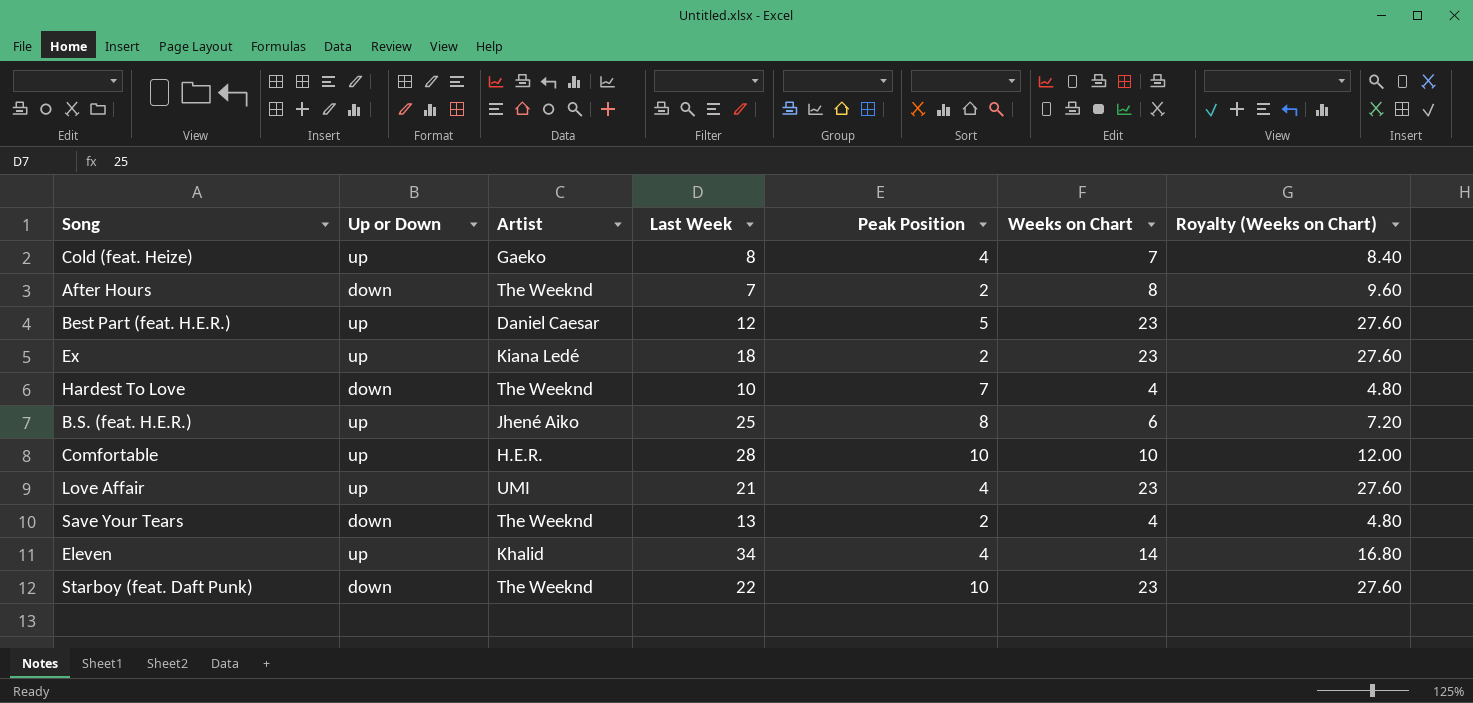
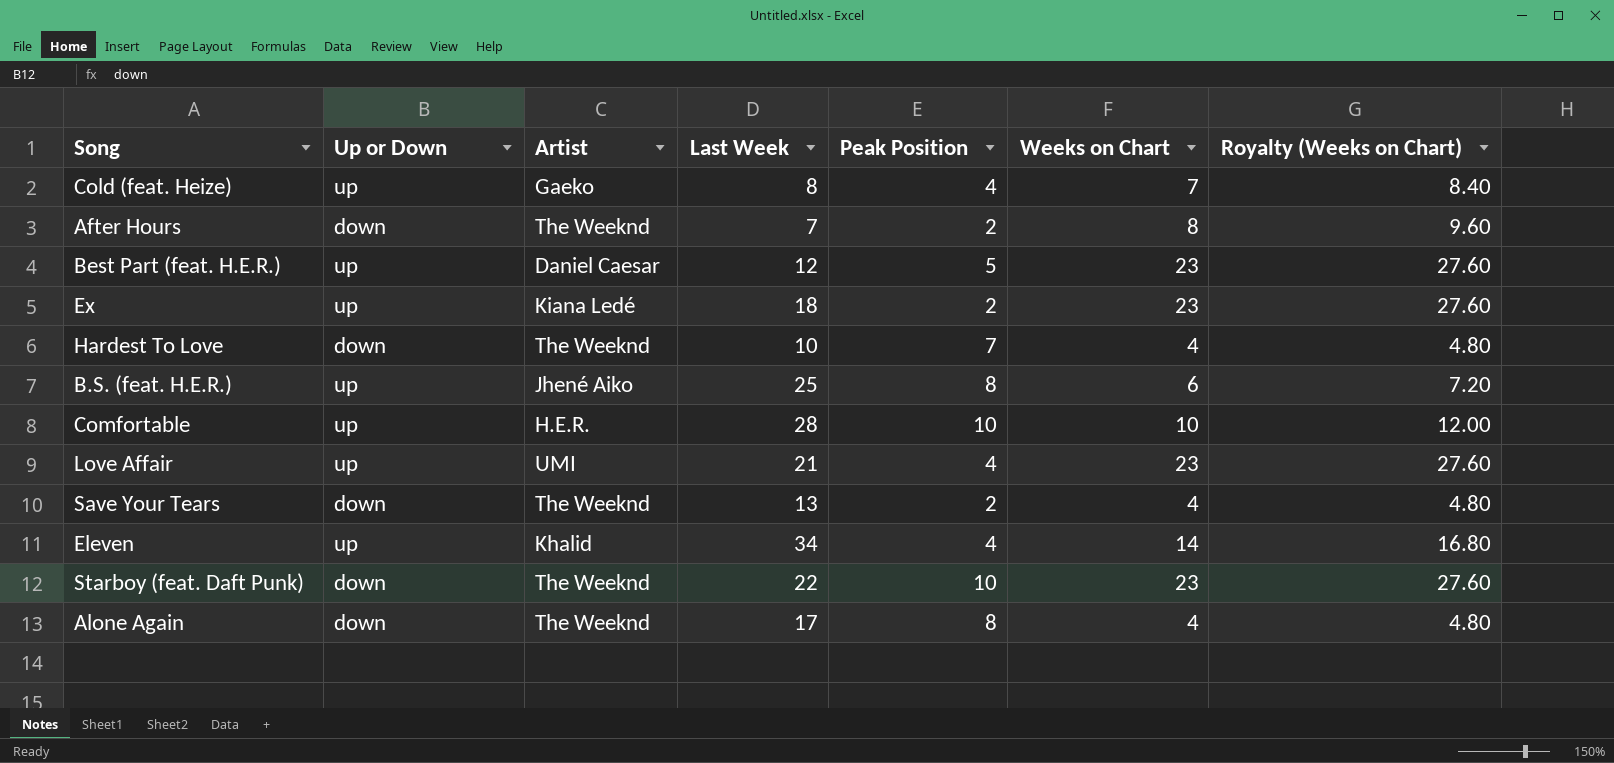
row Alone Again: none -> down | The Weeknd | 17 | 8 | 4 | 4.80

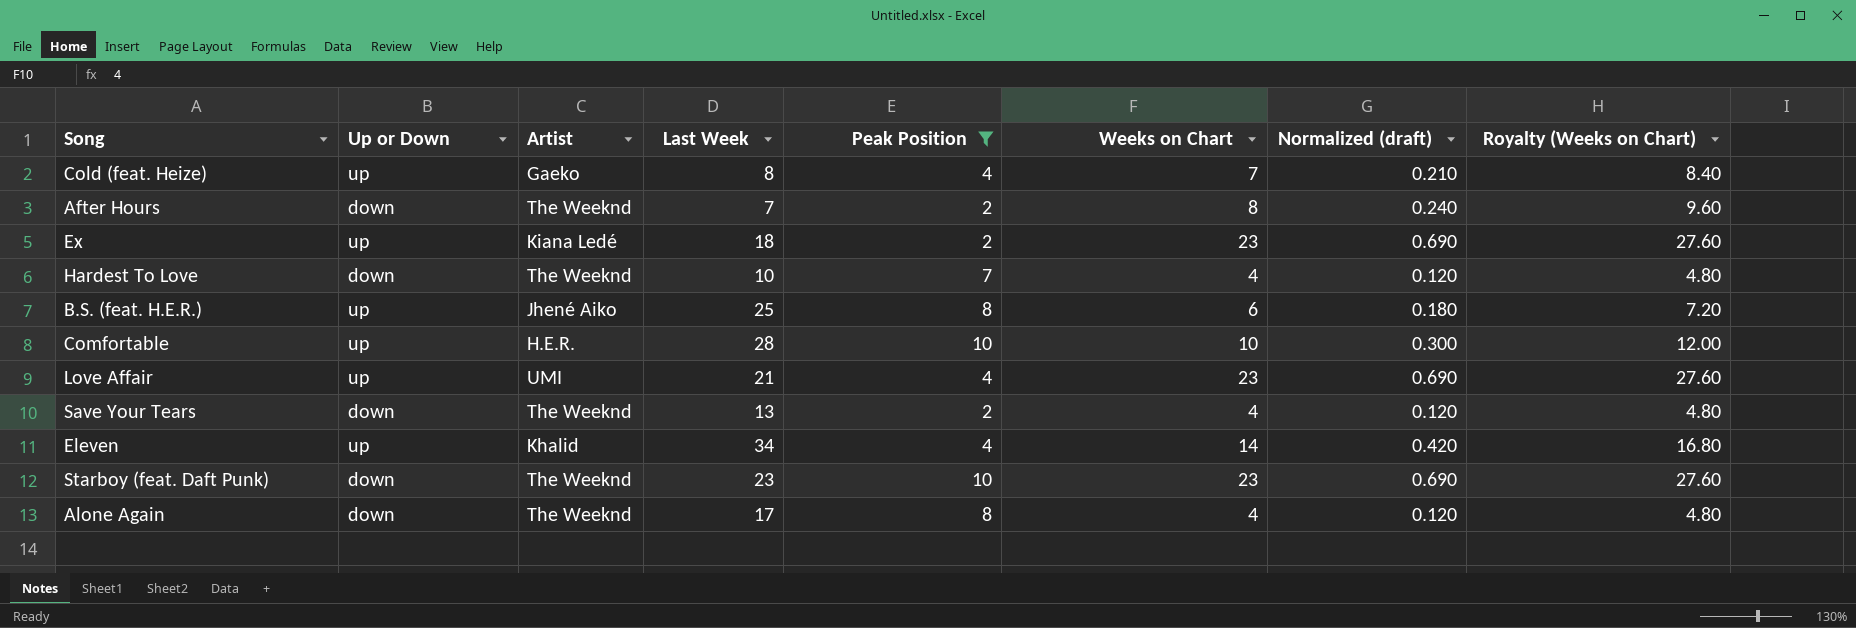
filter: none -> Peak Position != 5
column Normalized (draft) | formula: none -> [Weeks on Chart] * 0.03
Starboy (feat. Daft Punk) | Last Week: 22 -> 23

